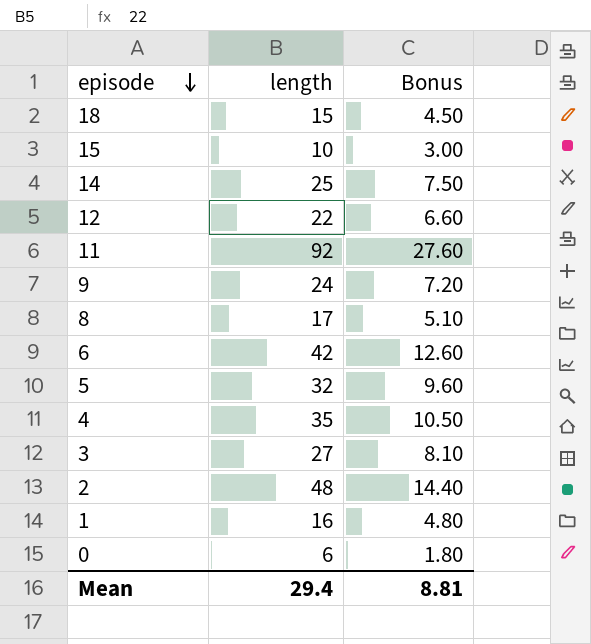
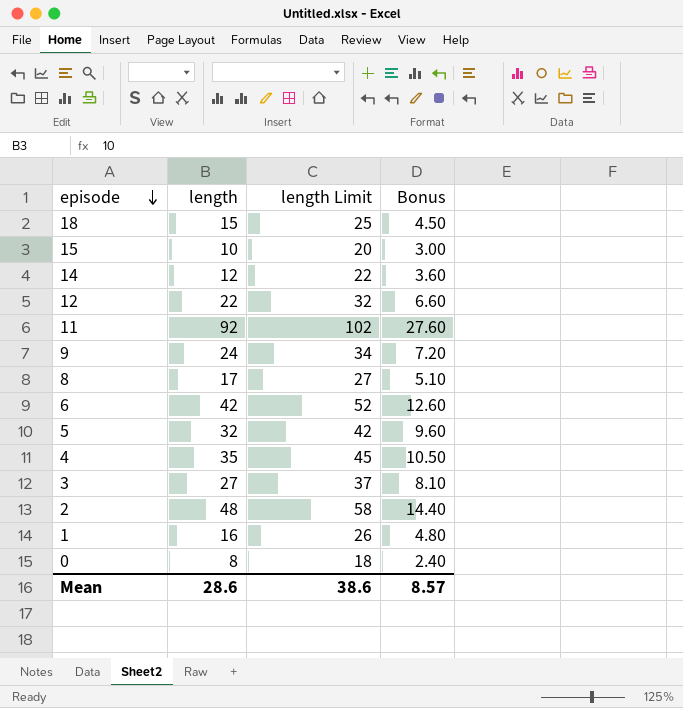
column length Limit | formula: none -> [length] + 10
14 | length: 25 -> 12
14 | Bonus: 7.50 -> 3.60
0 | length: 6 -> 8
0 | Bonus: 1.80 -> 2.40
Mean | length: 29.4 -> 28.6
Mean | Bonus: 8.81 -> 8.57

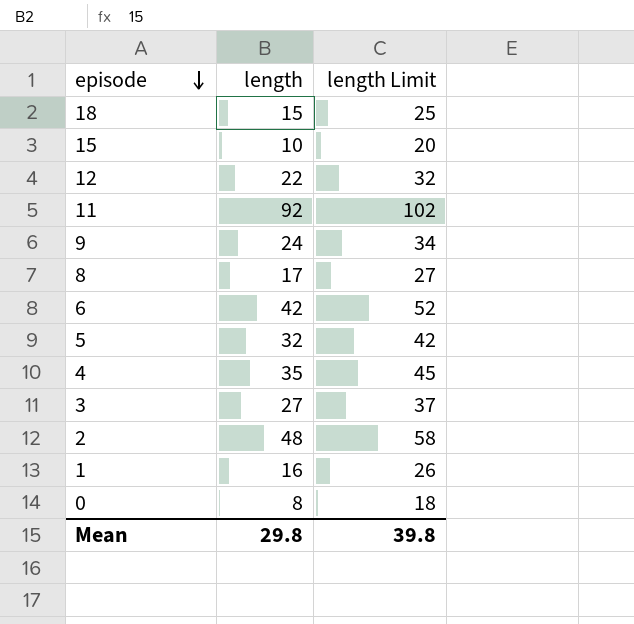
column Bonus | formula: [length] * 0.3 -> none
row 14: 12 | 22 | 3.60 -> none
Mean | length: 28.6 -> 29.8
Mean | length Limit: 38.6 -> 39.8

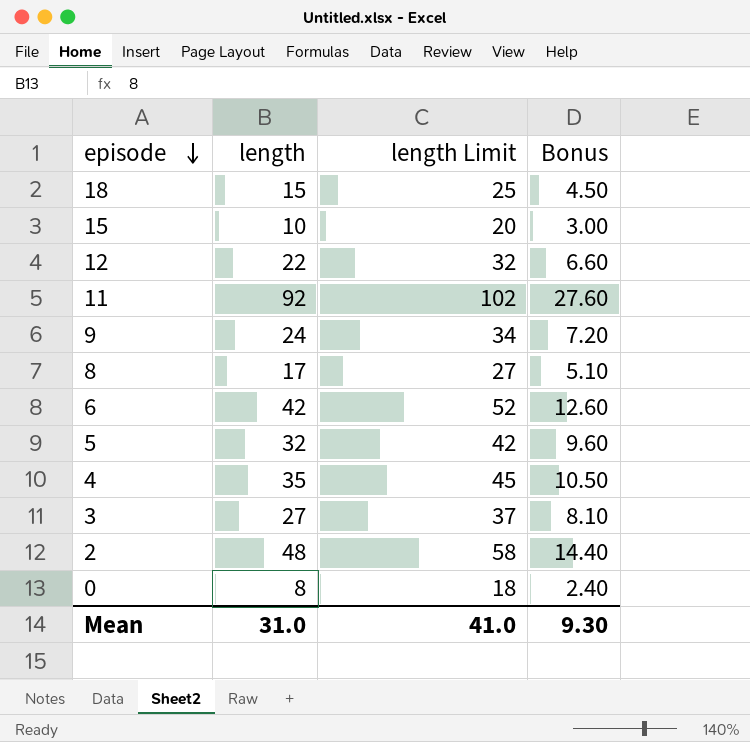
column Bonus | formula: none -> [length] * 0.3
row 1: 16 | 26 -> none
Mean | length: 29.8 -> 31.0
Mean | length Limit: 39.8 -> 41.0

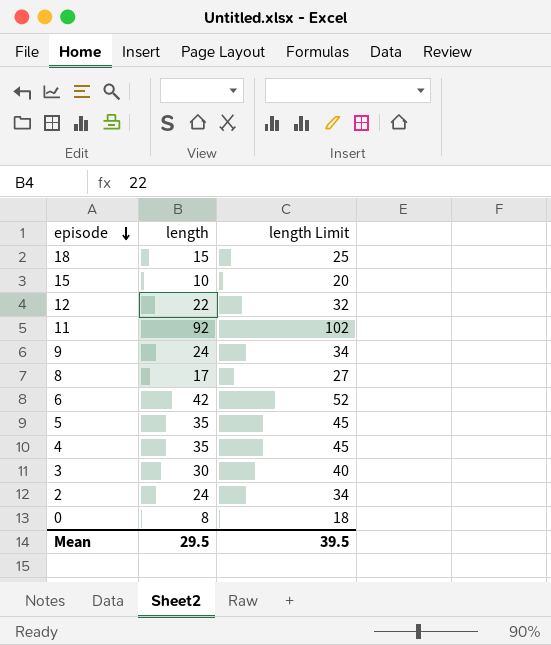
column Bonus | formula: [length] * 0.3 -> none
5 | length: 32 -> 35
5 | length Limit: 42 -> 45
3 | length: 27 -> 30
3 | length Limit: 37 -> 40
2 | length: 48 -> 24
2 | length Limit: 58 -> 34
Mean | length: 31.0 -> 29.5
Mean | length Limit: 41.0 -> 39.5

